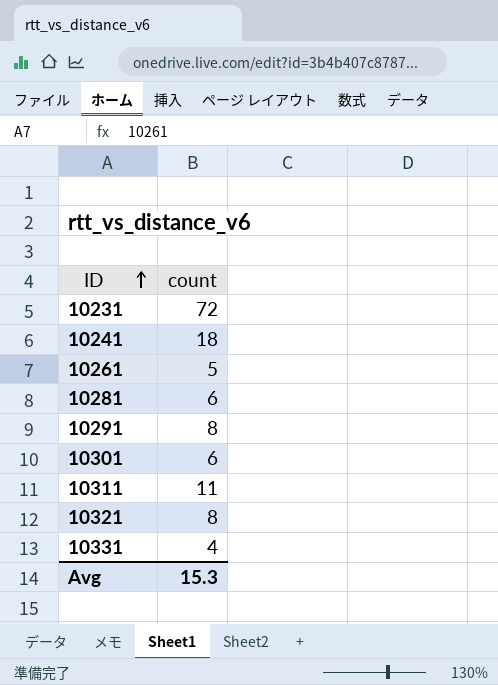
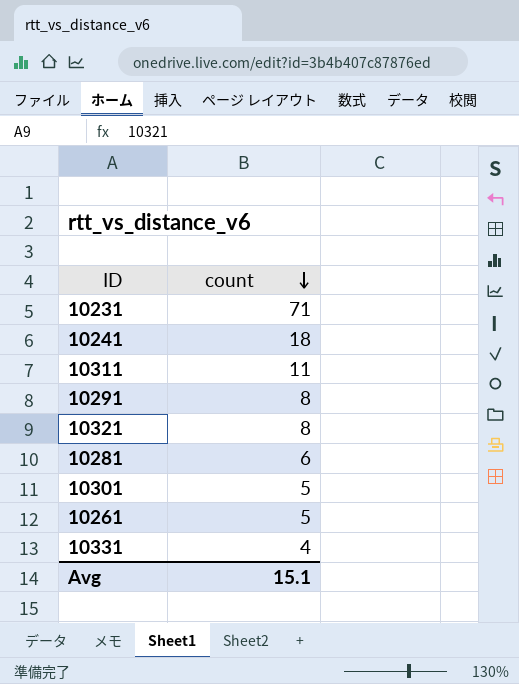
row order: ID ascending -> count descending
10231 | count: 72 -> 71
10301 | count: 6 -> 5
Avg | count: 15.3 -> 15.1

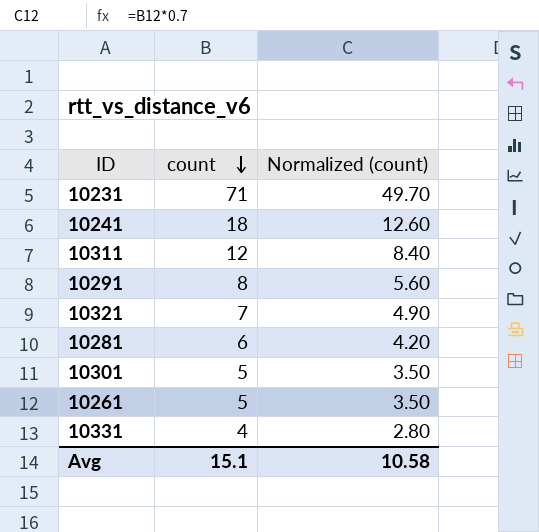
column Normalized (count) | formula: none -> [count] * 0.7
10311 | count: 11 -> 12
10321 | count: 8 -> 7

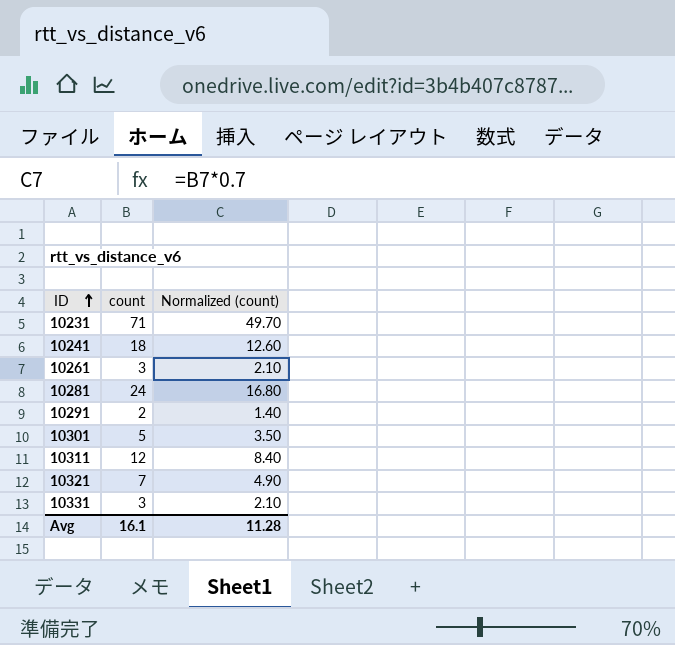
row order: count descending -> ID ascending
10261 | count: 5 -> 3
10261 | Normalized (count): 3.50 -> 2.10
10281 | count: 6 -> 24
10281 | Normalized (count): 4.20 -> 16.80
10291 | count: 8 -> 2
10291 | Normalized (count): 5.60 -> 1.40
10331 | count: 4 -> 3
10331 | Normalized (count): 2.80 -> 2.10
Avg | count: 15.1 -> 16.1
Avg | Normalized (count): 10.58 -> 11.28

